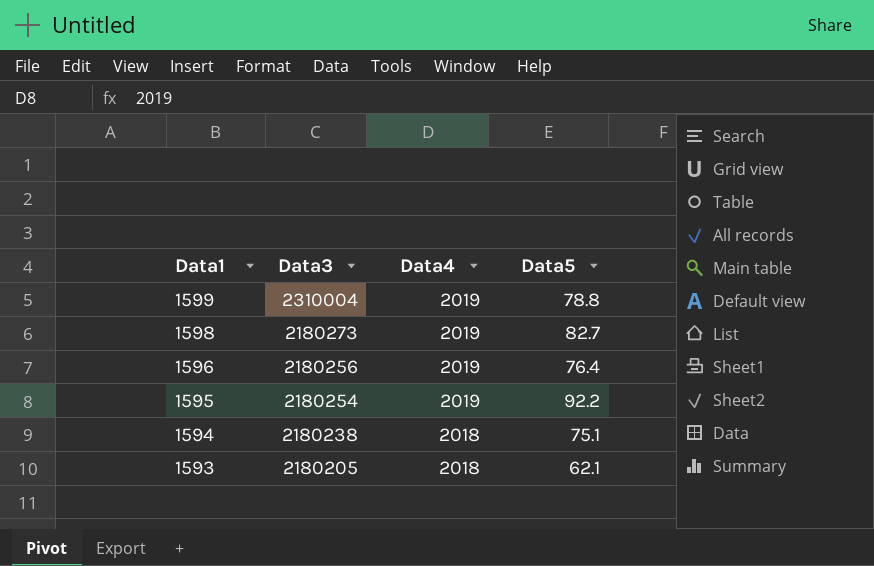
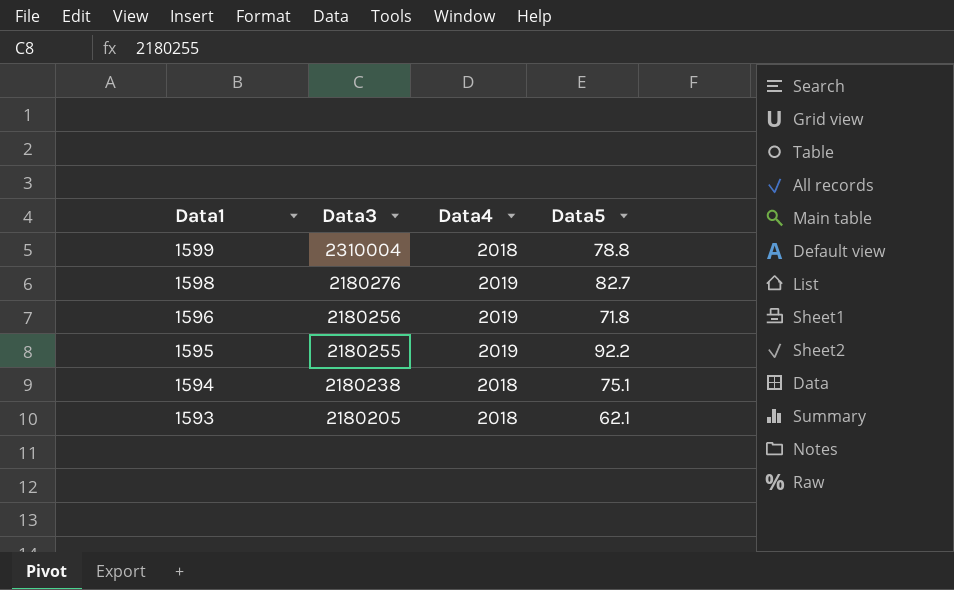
1599 | Data4: 2019 -> 2018
1598 | Data3: 2180273 -> 2180276
1596 | Data5: 76.4 -> 71.8
1595 | Data3: 2180254 -> 2180255

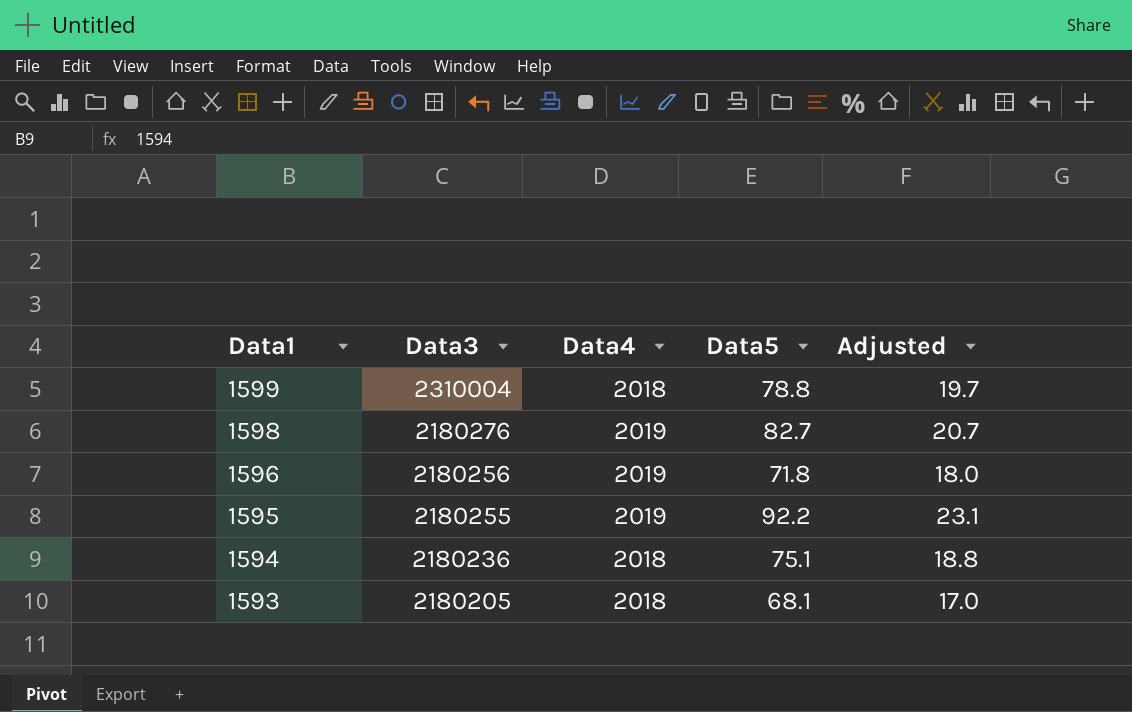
column Adjusted | formula: none -> [Data5] * 0.25
1594 | Data3: 2180238 -> 2180236
1593 | Data5: 62.1 -> 68.1

